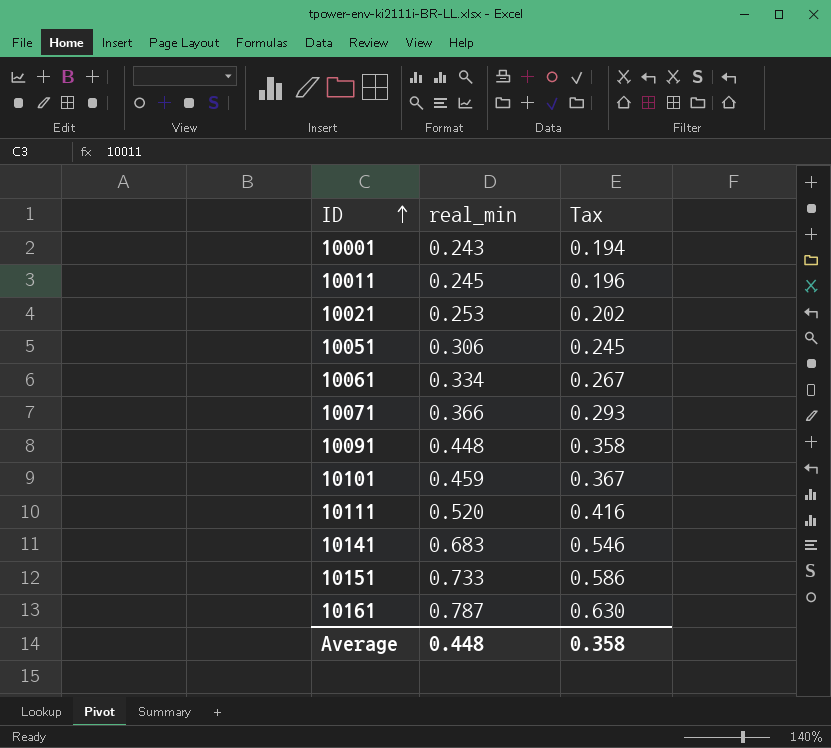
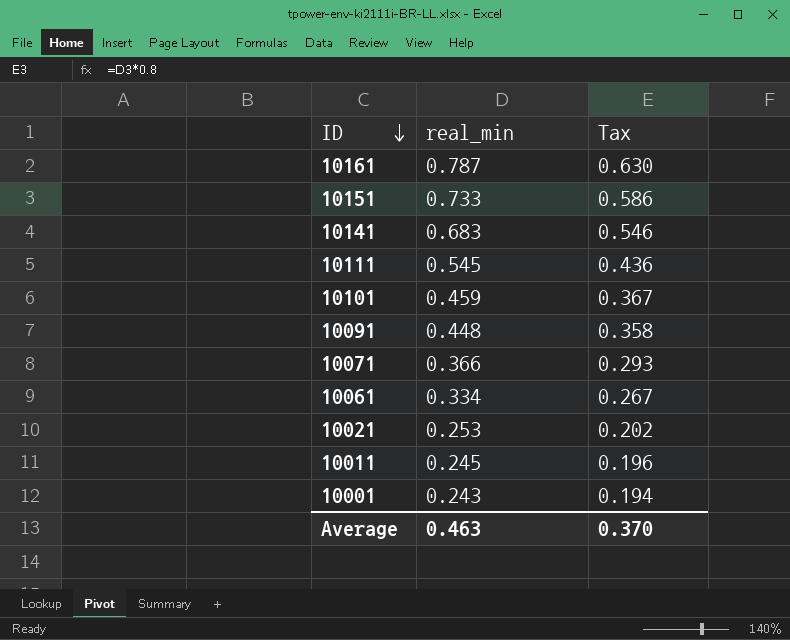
row order: ID ascending -> ID descending
row 10051: 0.306 | 0.245 -> none
10111 | real_min: 0.520 -> 0.545
10111 | Tax: 0.416 -> 0.436
Average | real_min: 0.448 -> 0.463
Average | Tax: 0.358 -> 0.370

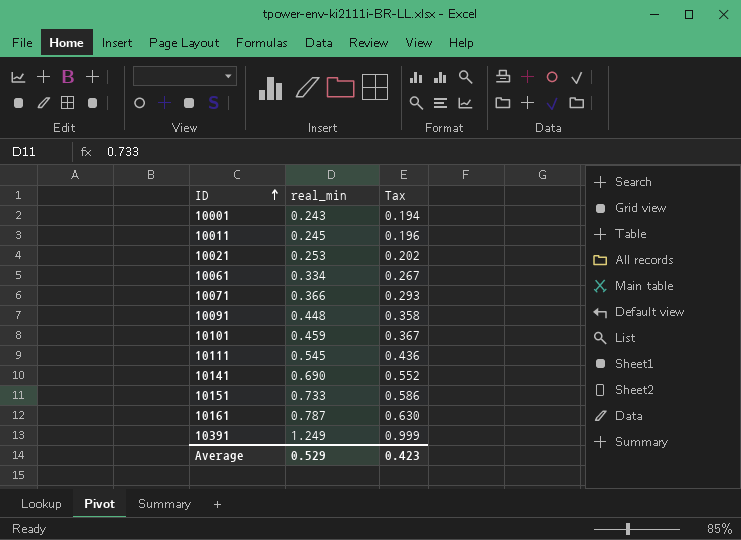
row order: ID descending -> ID ascending
10141 | real_min: 0.683 -> 0.690
10141 | Tax: 0.546 -> 0.552
row 10391: none -> 1.249 | 0.999
Average | real_min: 0.463 -> 0.529
Average | Tax: 0.370 -> 0.423

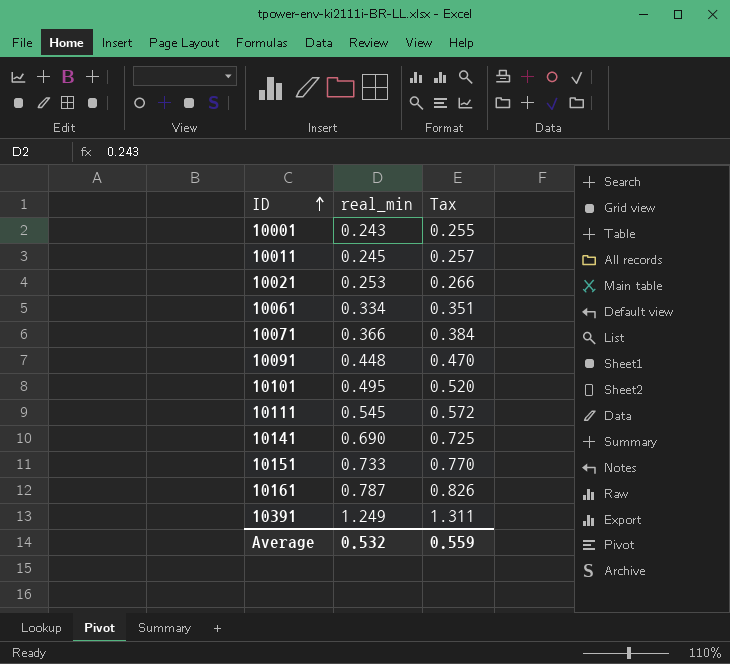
column Tax | formula: [real_min] * 0.8 -> [real_min] * 1.05
10101 | real_min: 0.459 -> 0.495
Average | real_min: 0.529 -> 0.532
Average | Tax: 0.423 -> 0.559

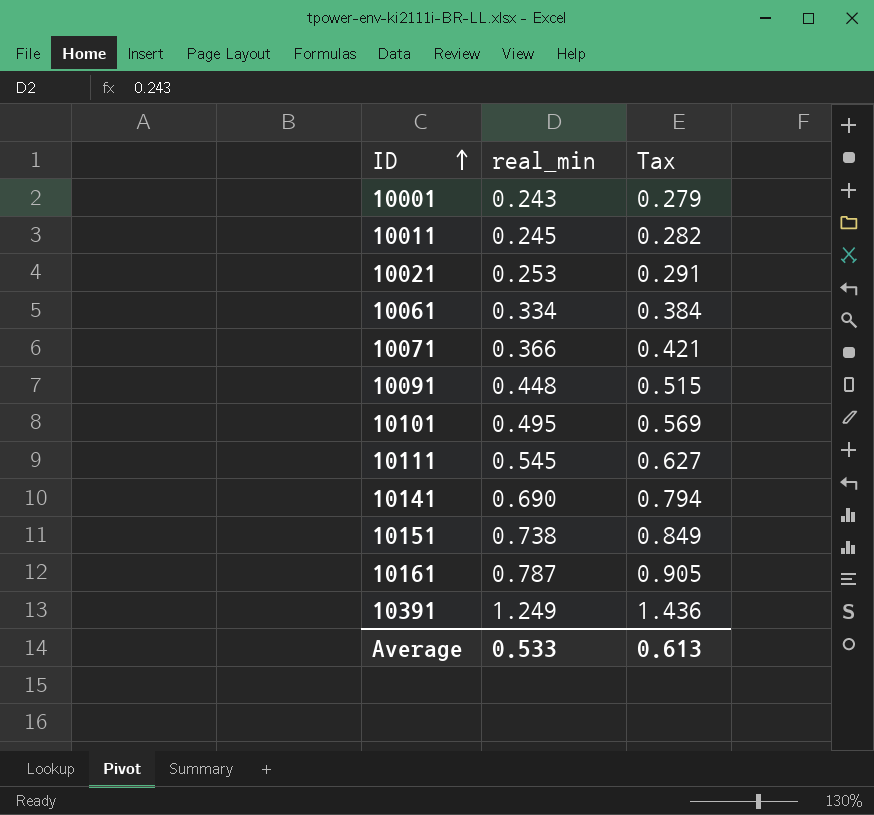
column Tax | formula: [real_min] * 1.05 -> [real_min] * 1.15
10151 | real_min: 0.733 -> 0.738
Average | real_min: 0.532 -> 0.533
Average | Tax: 0.559 -> 0.613

